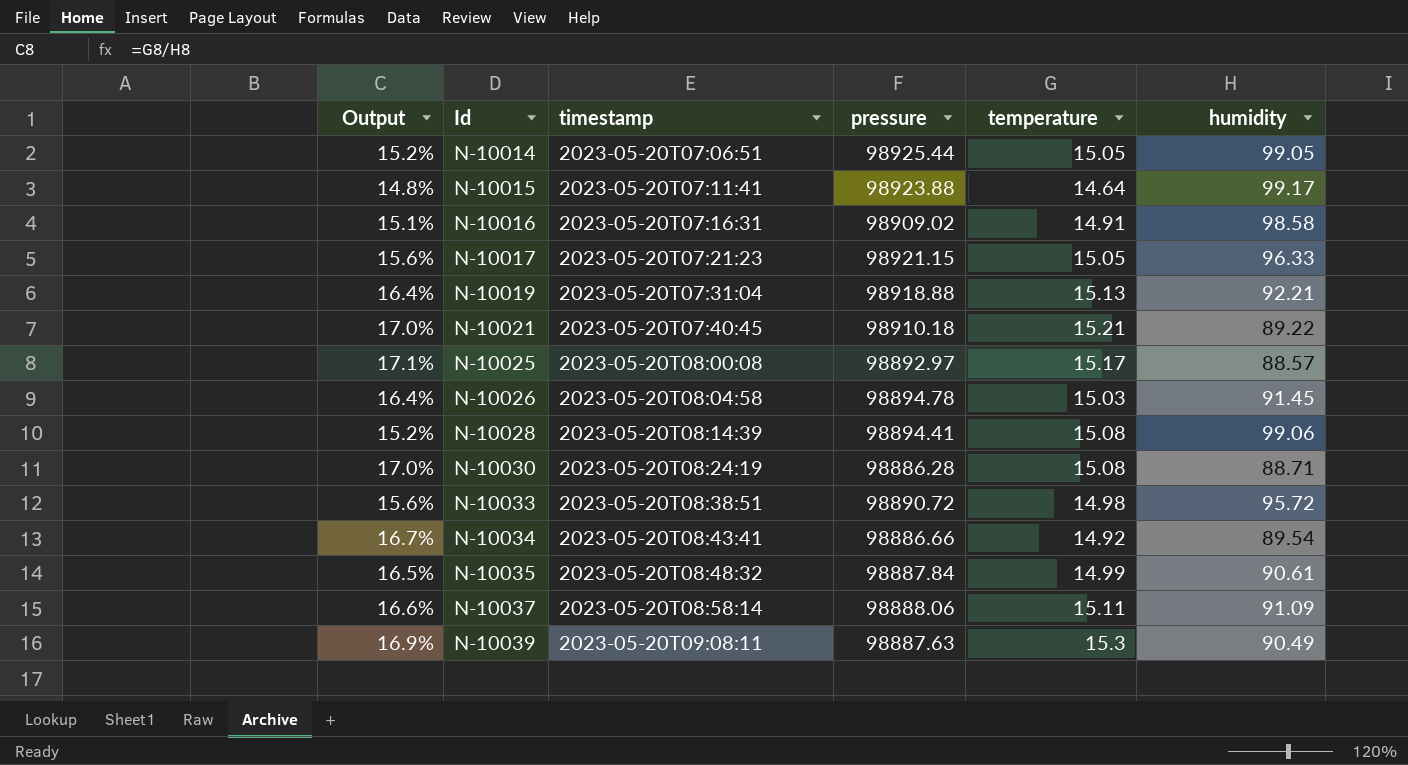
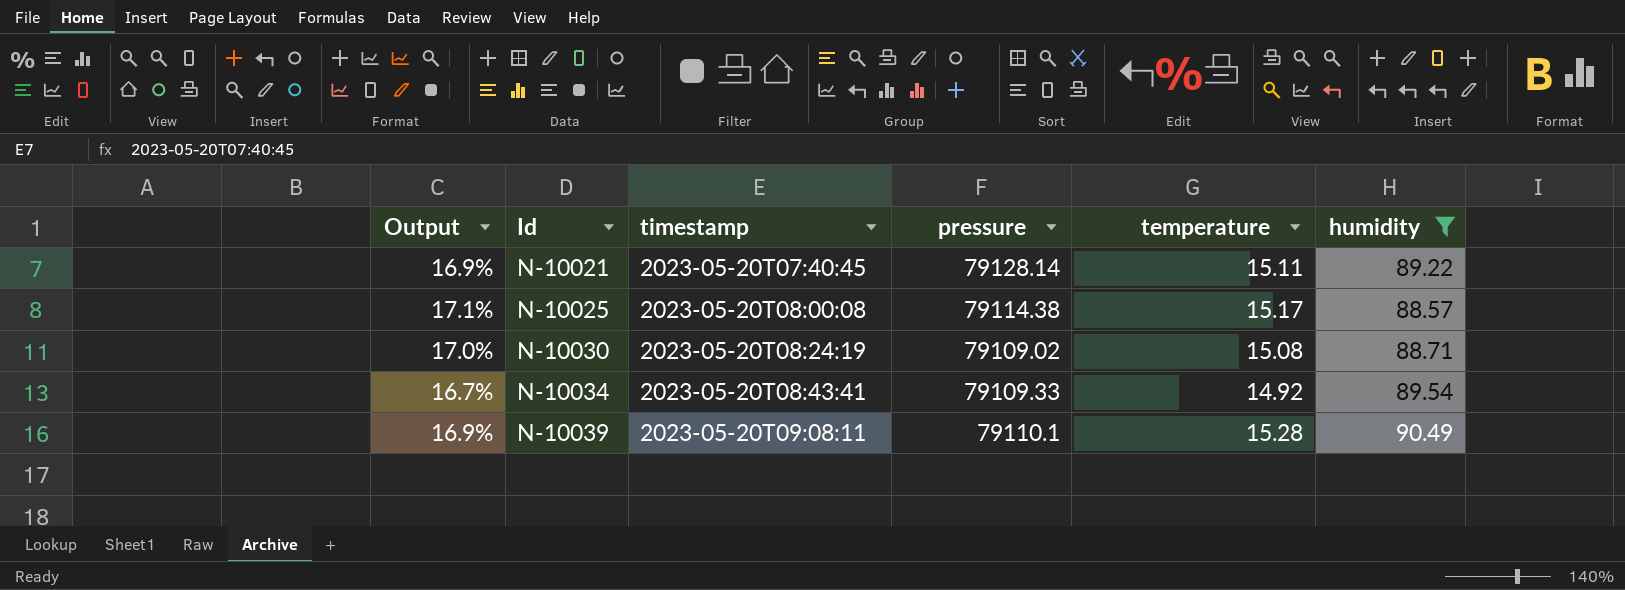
filter: none -> humidity <= 90.49
N-10021 | Output: 17.0% -> 16.9%
N-10021 | pressure: 98910.18 -> 79128.14
N-10021 | temperature: 15.21 -> 15.11
N-10025 | pressure: 98892.97 -> 79114.38
N-10030 | pressure: 98886.28 -> 79109.02
N-10034 | pressure: 98886.66 -> 79109.33
N-10039 | pressure: 98887.63 -> 79110.1
N-10039 | temperature: 15.3 -> 15.28

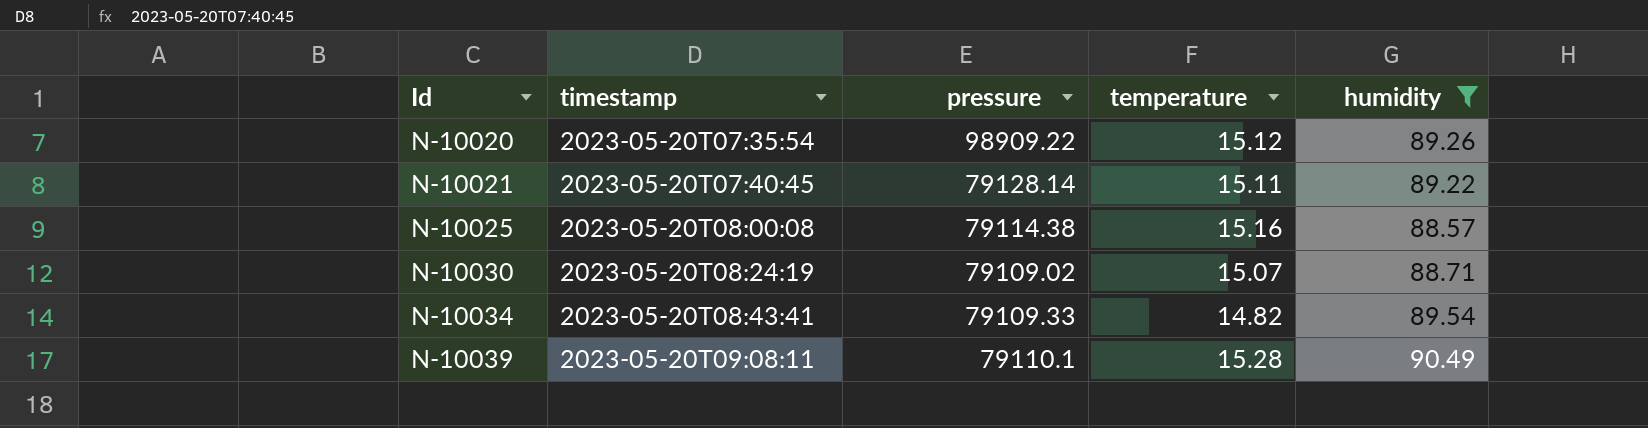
column Output | formula: [temperature] / [humidity] -> none
row N-10020: none -> 2023-05-20T07:35:54 | 98909.22 | 15.12 | 89.26
N-10025 | temperature: 15.17 -> 15.16
N-10030 | temperature: 15.08 -> 15.07
N-10034 | temperature: 14.92 -> 14.82

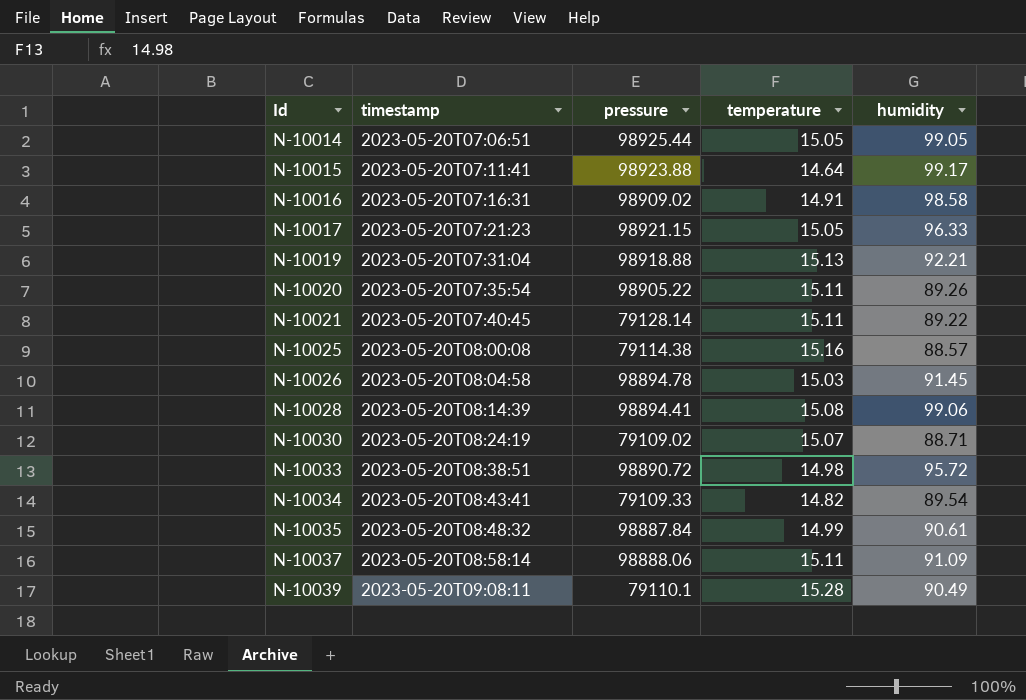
filter: humidity <= 90.49 -> none
N-10020 | pressure: 98909.22 -> 98905.22
N-10020 | temperature: 15.12 -> 15.11

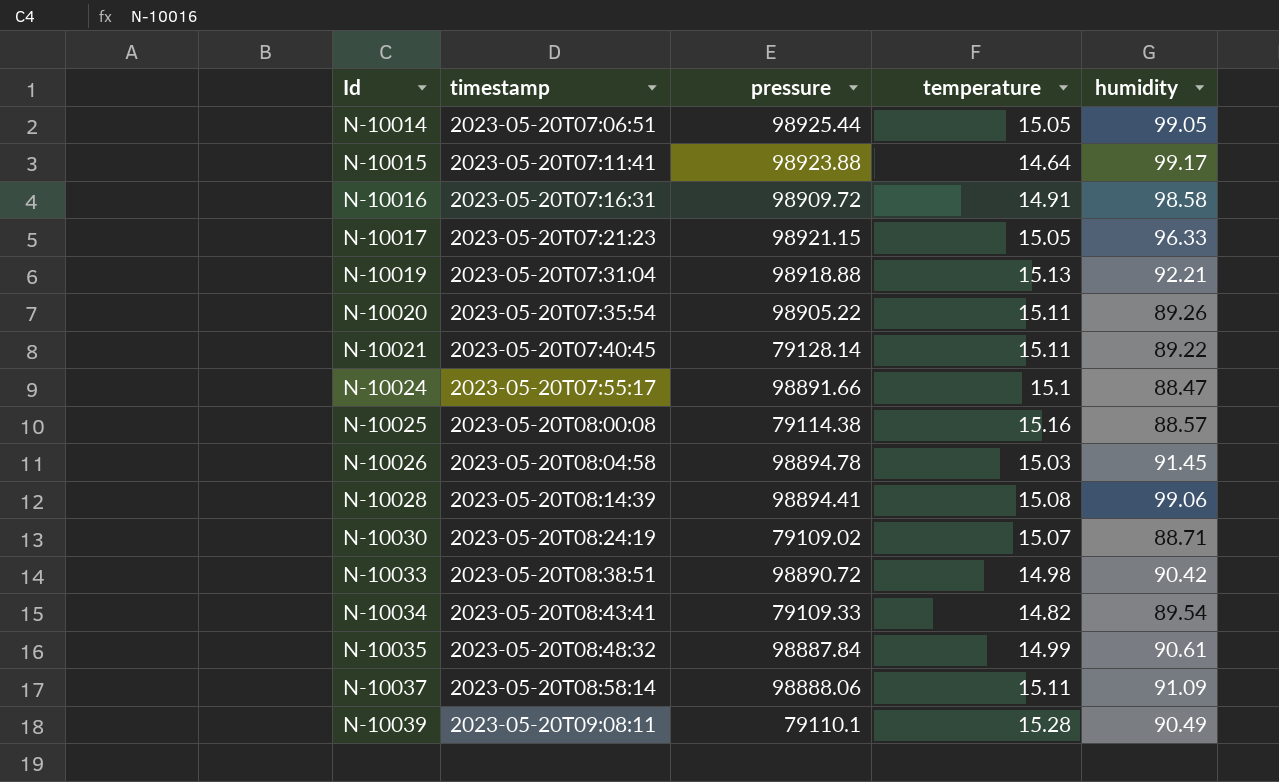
N-10016 | pressure: 98909.02 -> 98909.72
row N-10024: none -> 2023-05-20T07:55:17 | 98891.66 | 15.1 | 88.47
N-10033 | humidity: 95.72 -> 90.42

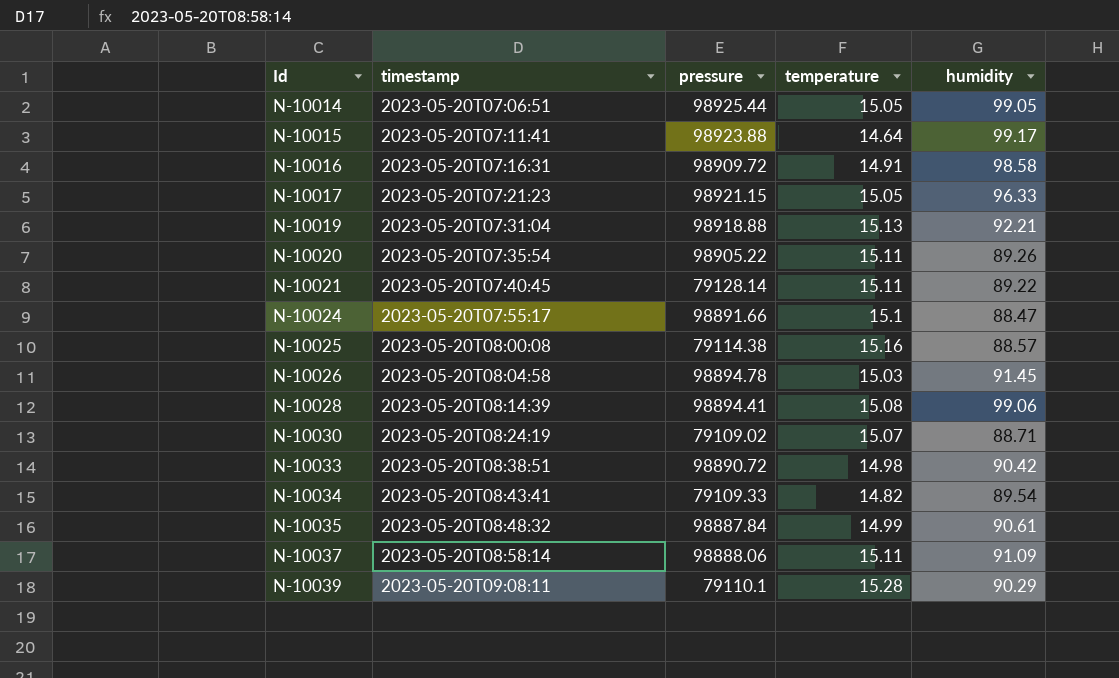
N-10039 | humidity: 90.49 -> 90.29

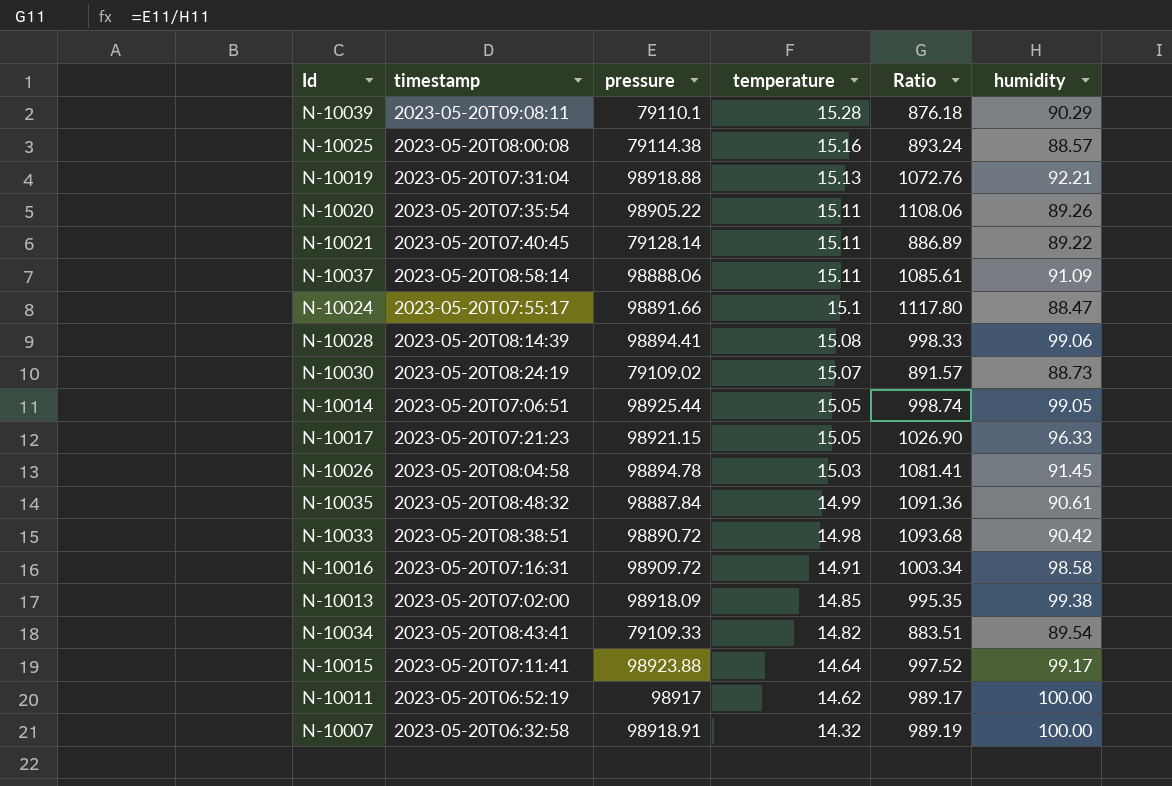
row order: Id ascending -> temperature descending
column Ratio | formula: none -> [pressure] / [humidity]
N-10030 | humidity: 88.71 -> 88.73
row N-10013: none -> 2023-05-20T07:02:00 | 98918.09 | 14.85 | 995.35 | 99.38
row N-10011: none -> 2023-05-20T06:52:19 | 98917 | 14.62 | 989.17 | 100.00
row N-10007: none -> 2023-05-20T06:32:58 | 98918.91 | 14.32 | 989.19 | 100.00

